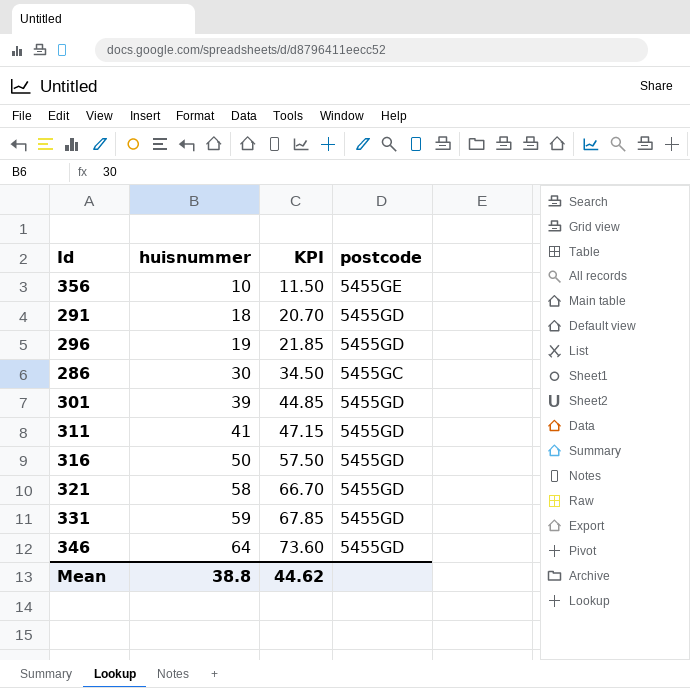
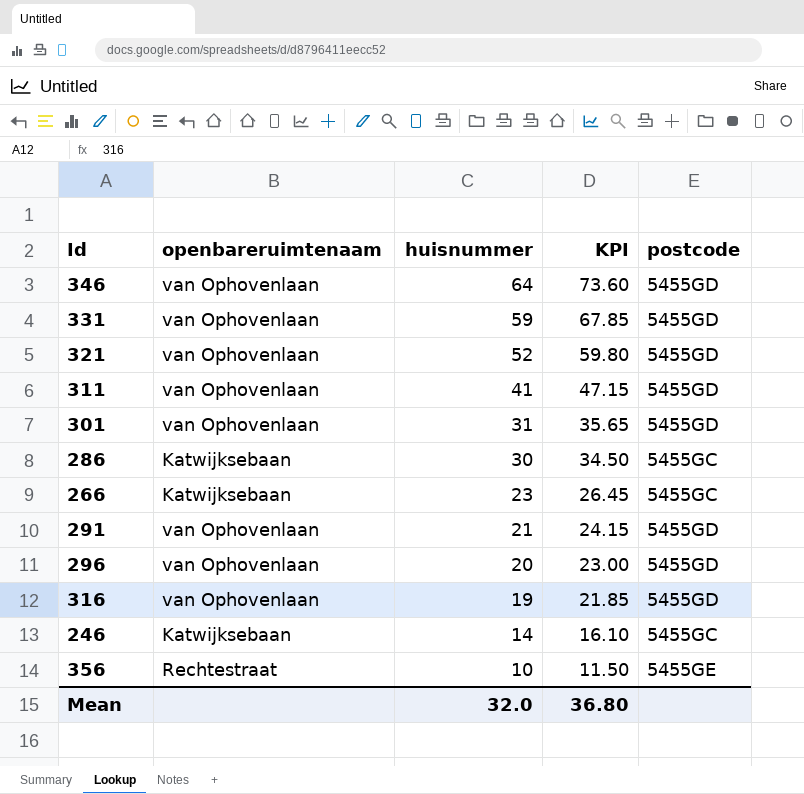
row order: huisnummer ascending -> huisnummer descending
column openbareruimtenaam | position: none -> 2
321 | huisnummer: 58 -> 52
321 | KPI: 66.70 -> 59.80
301 | huisnummer: 39 -> 31
301 | KPI: 44.85 -> 35.65
row 266: none -> Katwijksebaan | 23 | 26.45 | 5455GC
291 | huisnummer: 18 -> 21
291 | KPI: 20.70 -> 24.15
296 | huisnummer: 19 -> 20
296 | KPI: 21.85 -> 23.00
316 | huisnummer: 50 -> 19
316 | KPI: 57.50 -> 21.85
row 246: none -> Katwijksebaan | 14 | 16.10 | 5455GC
Mean | huisnummer: 38.8 -> 32.0
Mean | KPI: 44.62 -> 36.80

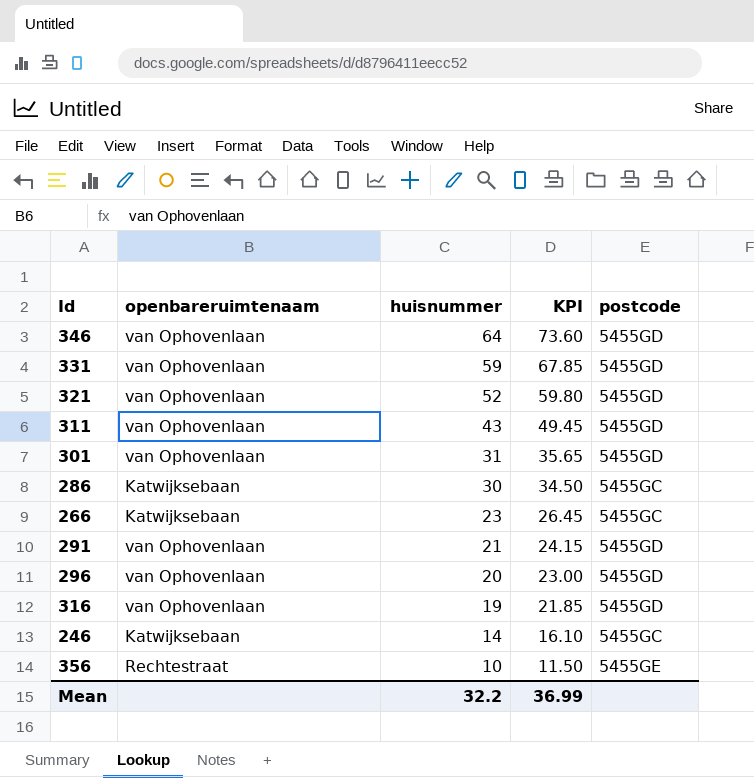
311 | huisnummer: 41 -> 43
311 | KPI: 47.15 -> 49.45
Mean | huisnummer: 32.0 -> 32.2
Mean | KPI: 36.80 -> 36.99

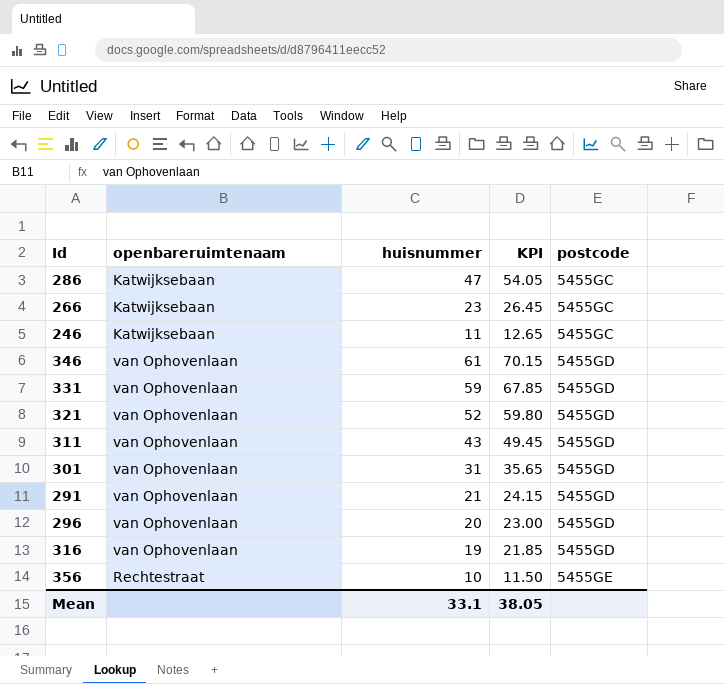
row order: huisnummer descending -> postcode ascending
286 | huisnummer: 30 -> 47
286 | KPI: 34.50 -> 54.05
246 | huisnummer: 14 -> 11
246 | KPI: 16.10 -> 12.65
346 | huisnummer: 64 -> 61
346 | KPI: 73.60 -> 70.15
Mean | huisnummer: 32.2 -> 33.1
Mean | KPI: 36.99 -> 38.05

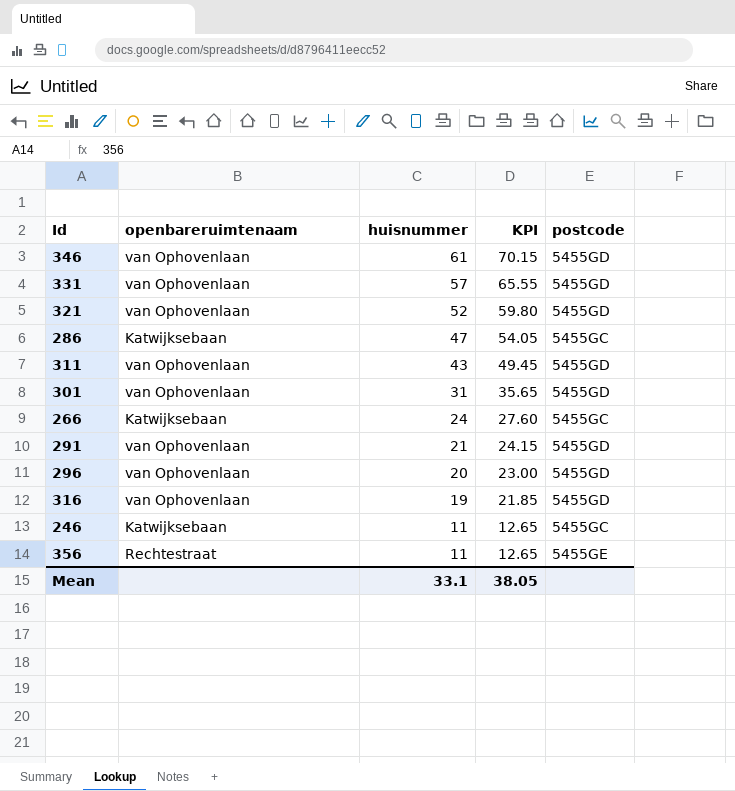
row order: postcode ascending -> huisnummer descending
331 | huisnummer: 59 -> 57
331 | KPI: 67.85 -> 65.55
266 | huisnummer: 23 -> 24
266 | KPI: 26.45 -> 27.60
356 | huisnummer: 10 -> 11
356 | KPI: 11.50 -> 12.65

